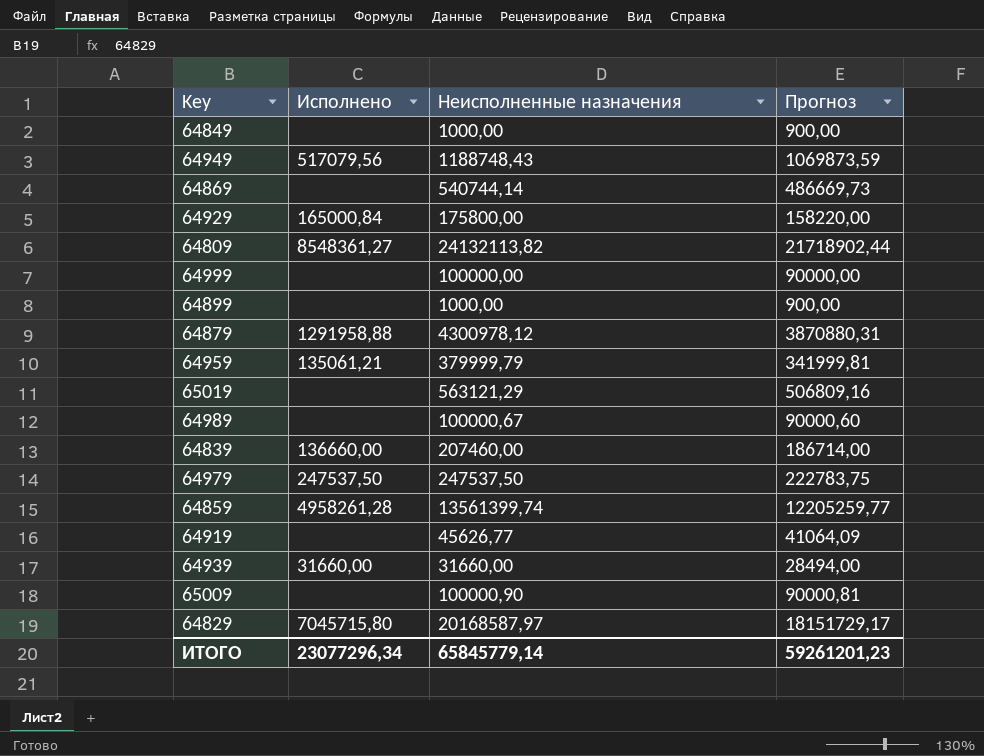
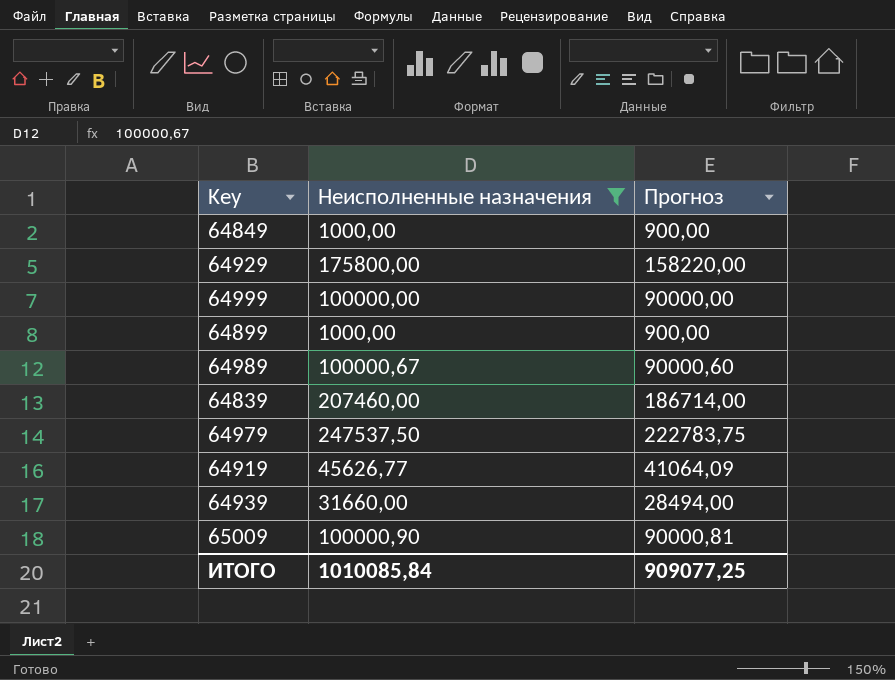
filter: none -> Неисполненные назначения <= 247537,50
column Исполнено | position: 2 -> none
ИТОГО | Неисполненные назначения: 65845779,14 -> 1010085,84
ИТОГО | Прогноз: 59261201,23 -> 909077,25

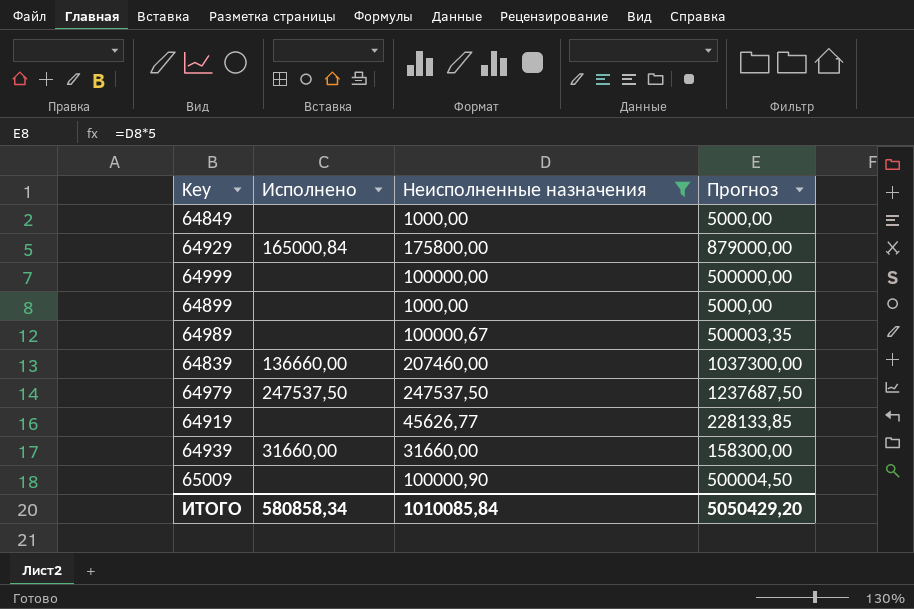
column Исполнено | position: none -> 2
column Прогноз | formula: [Неисполненные назначения] * 0,9 -> [Неисполненные назначения] * 5
ИТОГО | Прогноз: 909077,25 -> 5050429,20

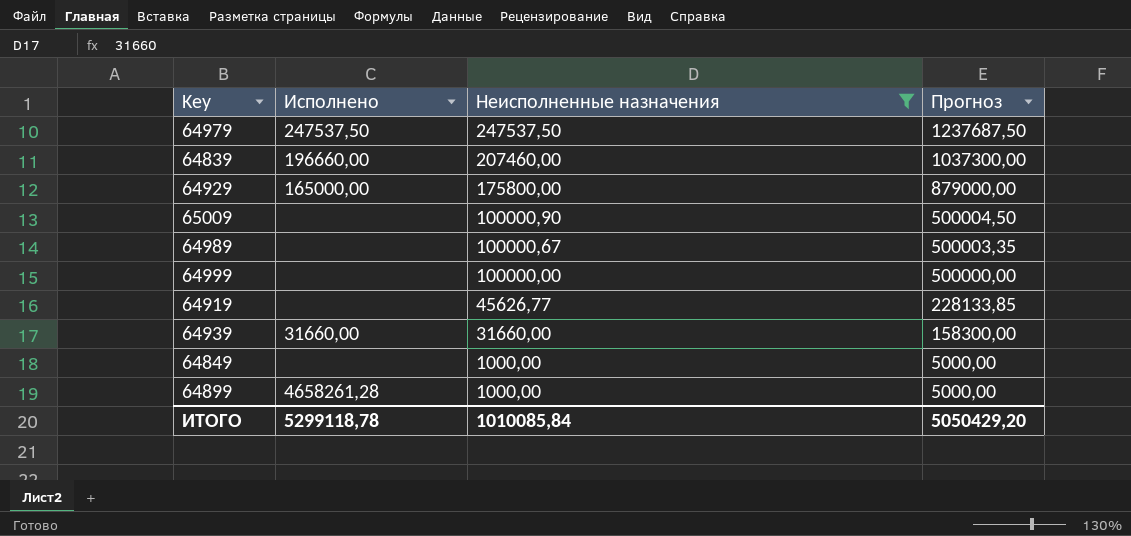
row order: none -> Неисполненные назначения descending
64839 | Исполнено: 136660,00 -> 196660,00
64929 | Исполнено: 165000,84 -> 165000,00
64899 | Исполнено: none -> 4658261,28
ИТОГО | Исполнено: 580858,34 -> 5299118,78

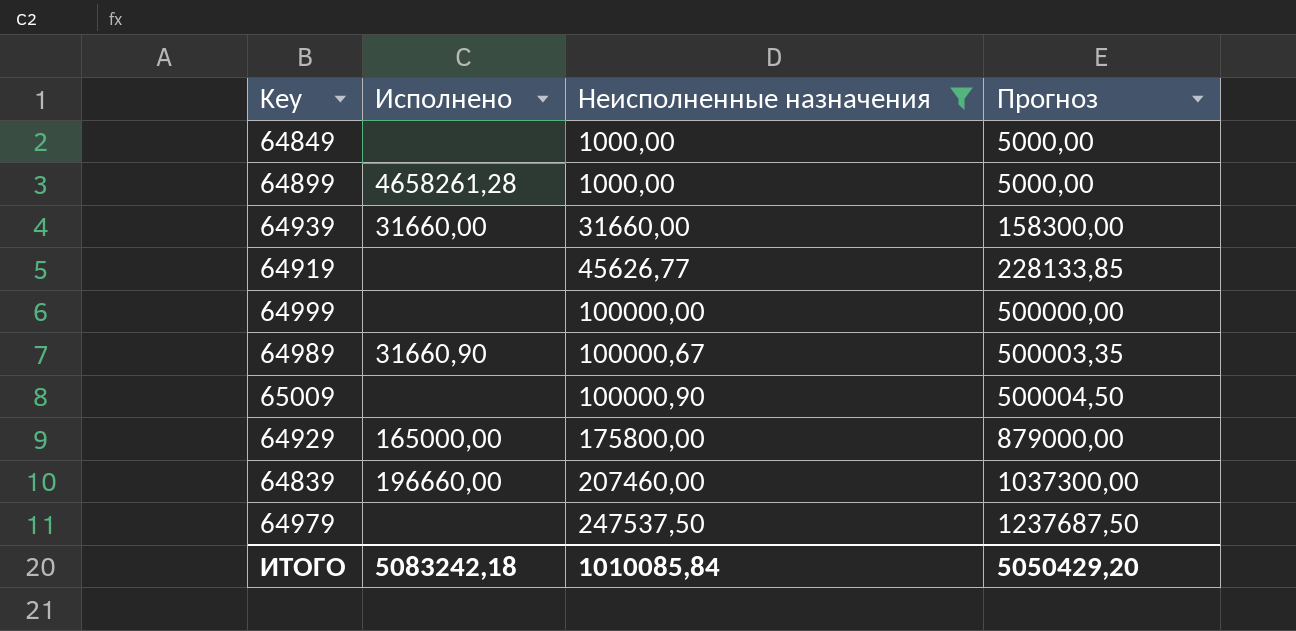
row order: Неисполненные назначения descending -> Неисполненные назначения ascending
64989 | Исполнено: none -> 31660,90
64979 | Исполнено: 247537,50 -> none
ИТОГО | Исполнено: 5299118,78 -> 5083242,18

